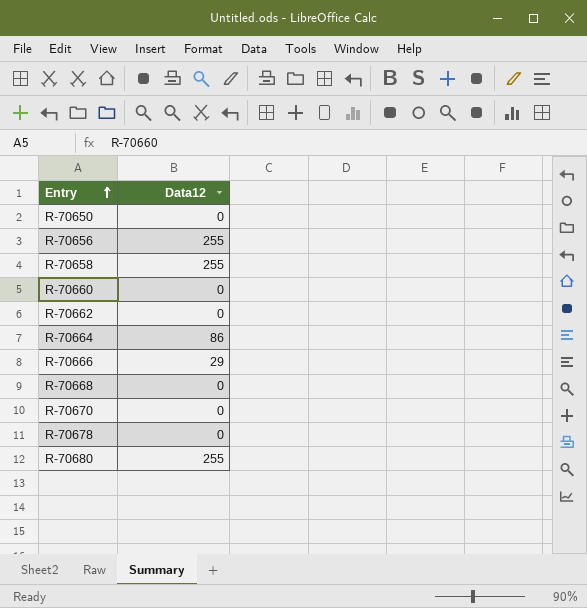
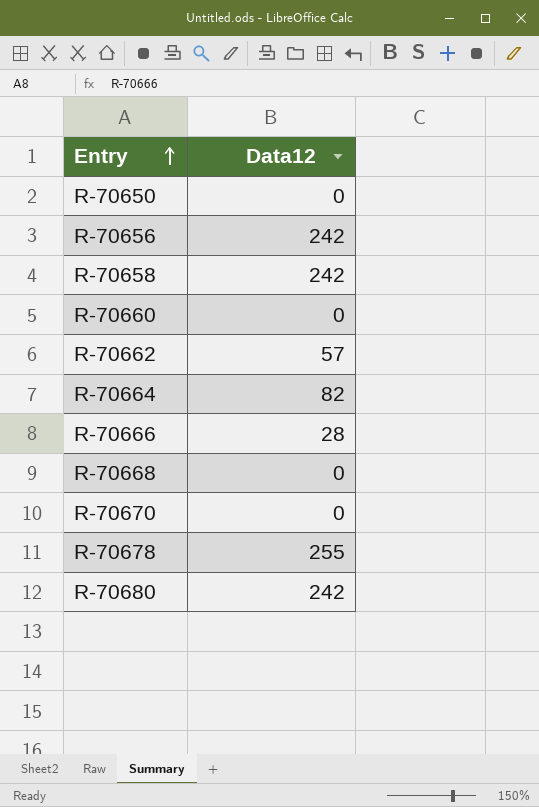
R-70656 | Data12: 255 -> 242
R-70658 | Data12: 255 -> 242
R-70662 | Data12: 0 -> 57
R-70664 | Data12: 86 -> 82
R-70666 | Data12: 29 -> 28
R-70678 | Data12: 0 -> 255
R-70680 | Data12: 255 -> 242

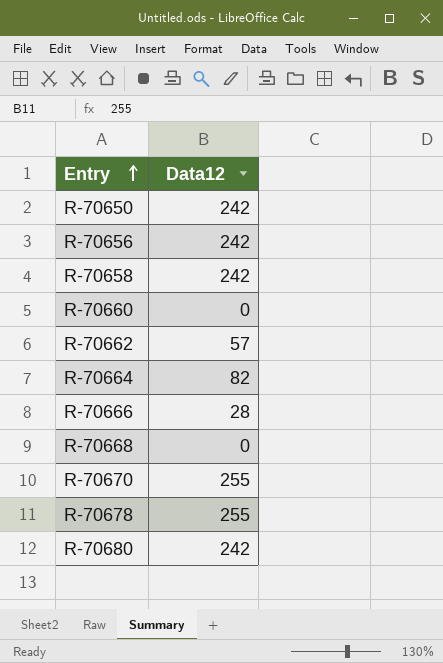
R-70650 | Data12: 0 -> 242
R-70670 | Data12: 0 -> 255

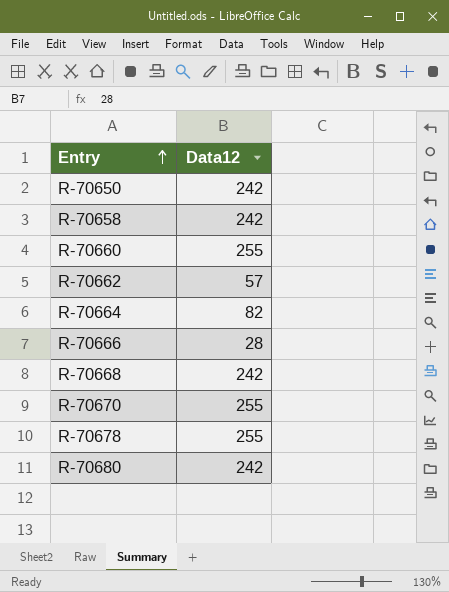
row R-70656: 242 -> none
R-70660 | Data12: 0 -> 255
R-70668 | Data12: 0 -> 242

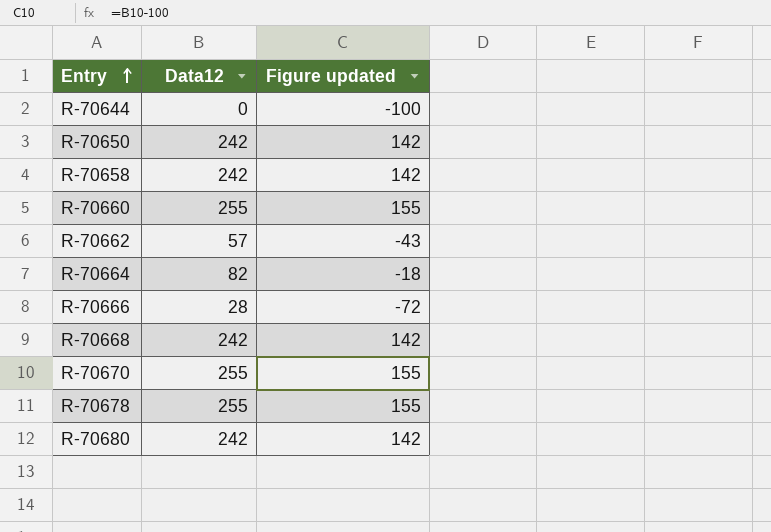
column Figure updated | formula: none -> [Data12] - 100
row R-70644: none -> 0 | -100

